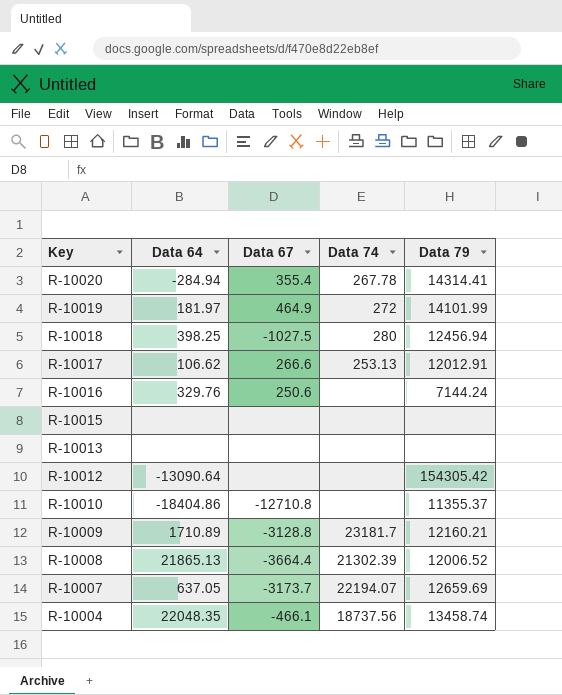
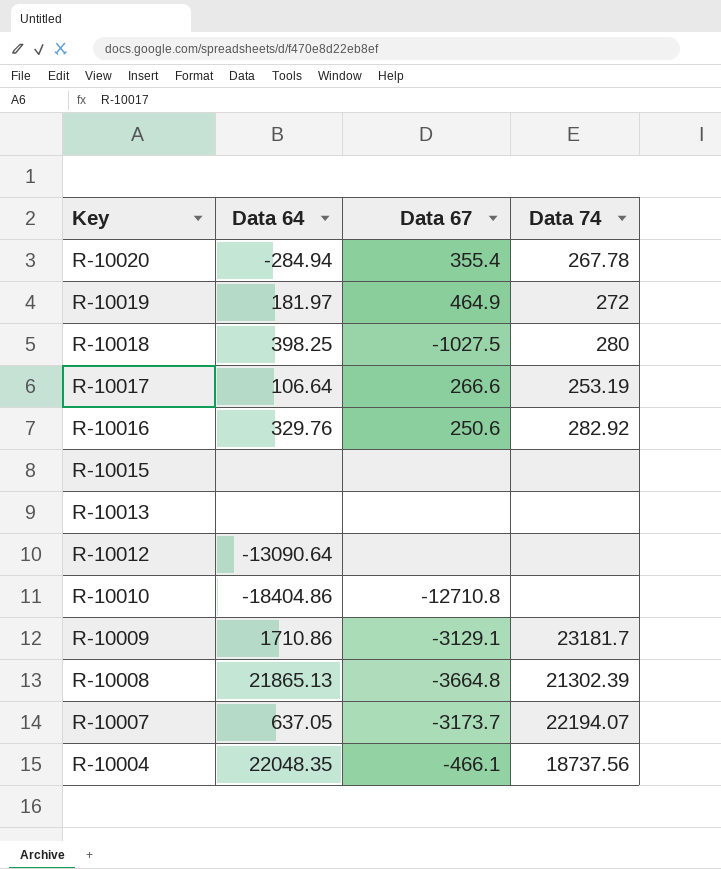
column Data 79 | position: 5 -> none
R-10017 | Data 64: 106.62 -> 106.64
R-10017 | Data 74: 253.13 -> 253.19
R-10016 | Data 74: none -> 282.92
R-10009 | Data 64: 1710.89 -> 1710.86
R-10009 | Data 67: -3128.8 -> -3129.1
R-10008 | Data 67: -3664.4 -> -3664.8

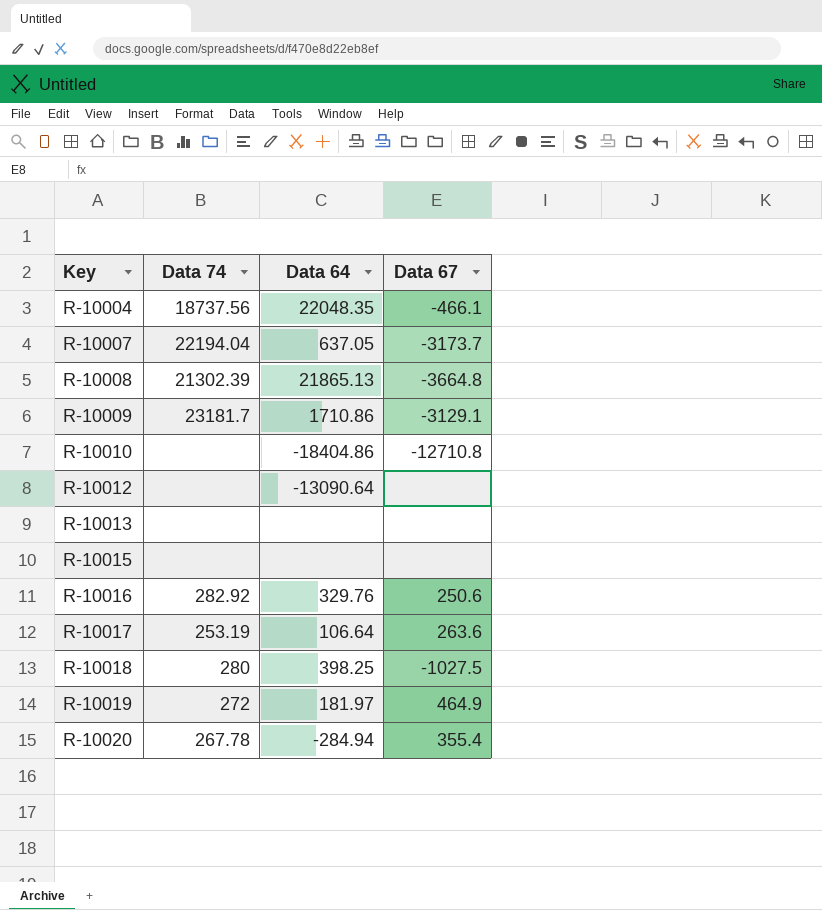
row order: Key descending -> Key ascending
column Data 74 | position: 4 -> 2
R-10007 | Data 74: 22194.07 -> 22194.04
R-10017 | Data 67: 266.6 -> 263.6

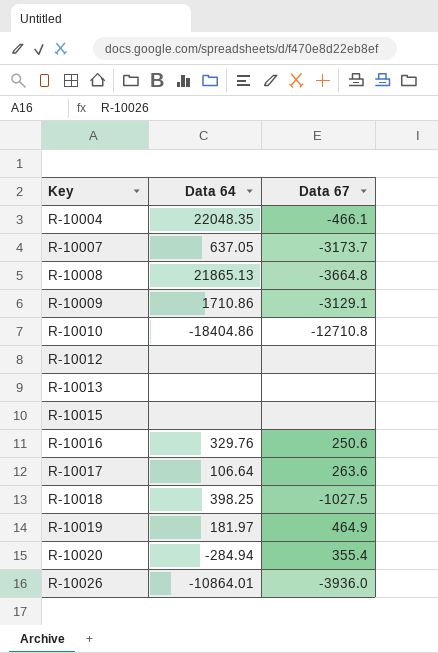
column Data 74 | position: 2 -> none
R-10012 | Data 64: -13090.64 -> none
row R-10026: none -> -10864.01 | -3936.0

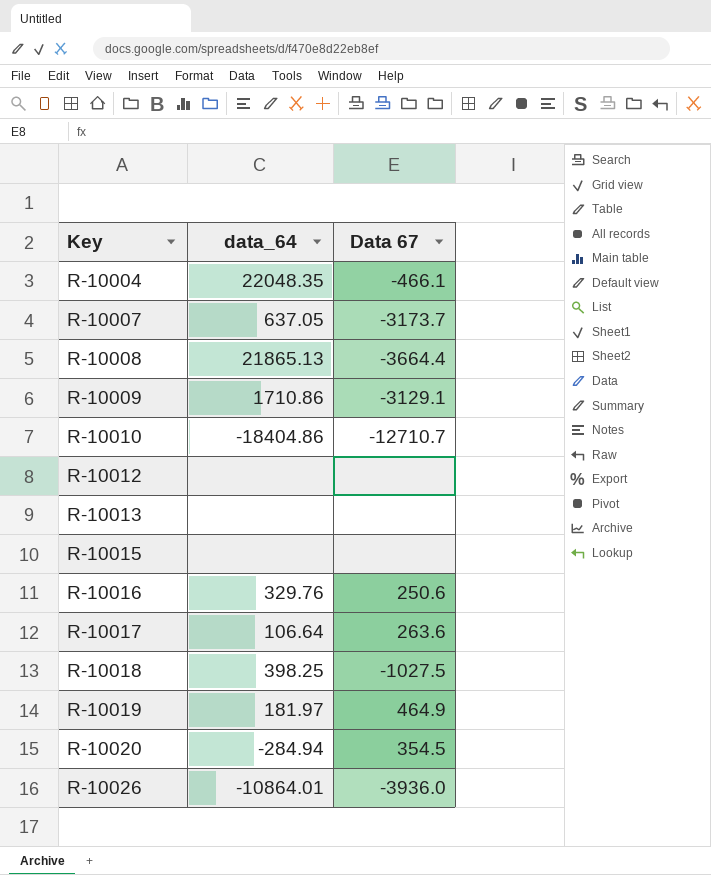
column name: Data 64 -> data_64
R-10008 | Data 67: -3664.8 -> -3664.4
R-10010 | Data 67: -12710.8 -> -12710.7
R-10020 | Data 67: 355.4 -> 354.5

